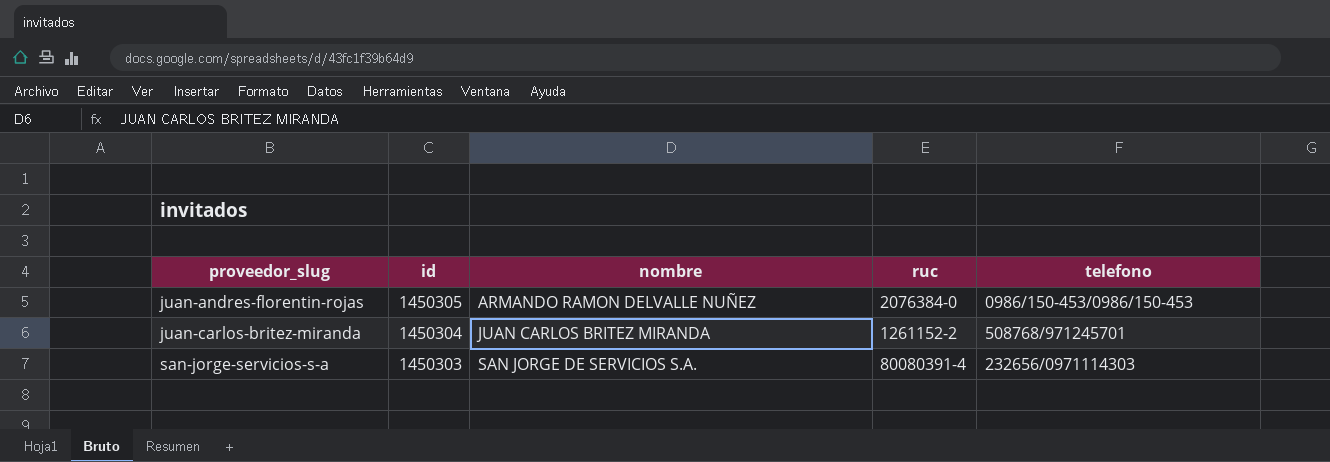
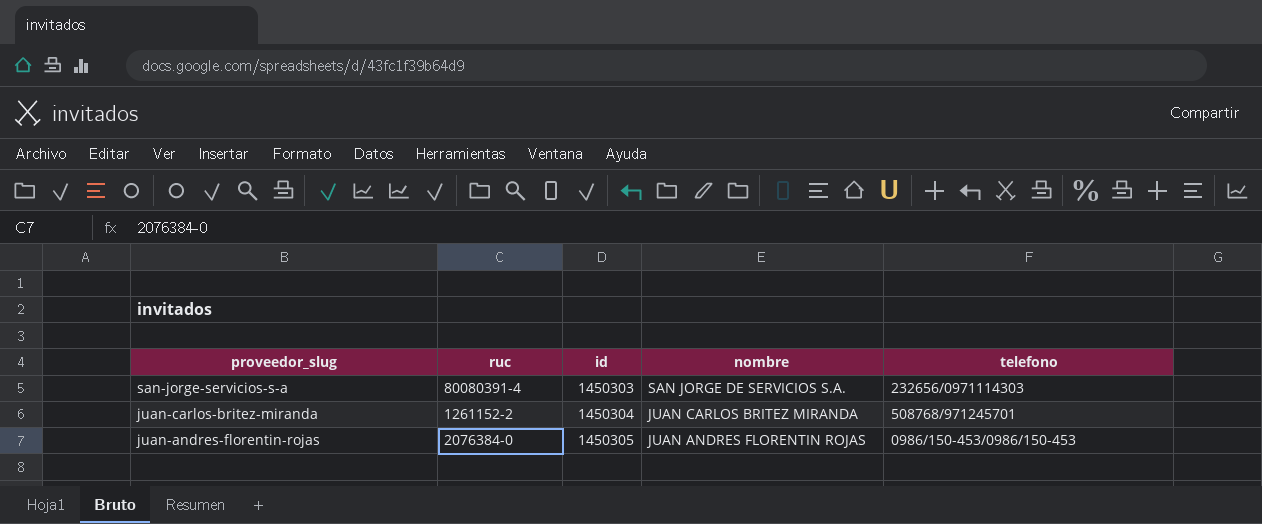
row order: proveedor_slug ascending -> proveedor_slug descending
column ruc | position: 4 -> 2
juan-andres-florentin-rojas | nombre: ARMANDO RAMON DELVALLE NUÑEZ -> JUAN ANDRES FLORENTIN ROJAS

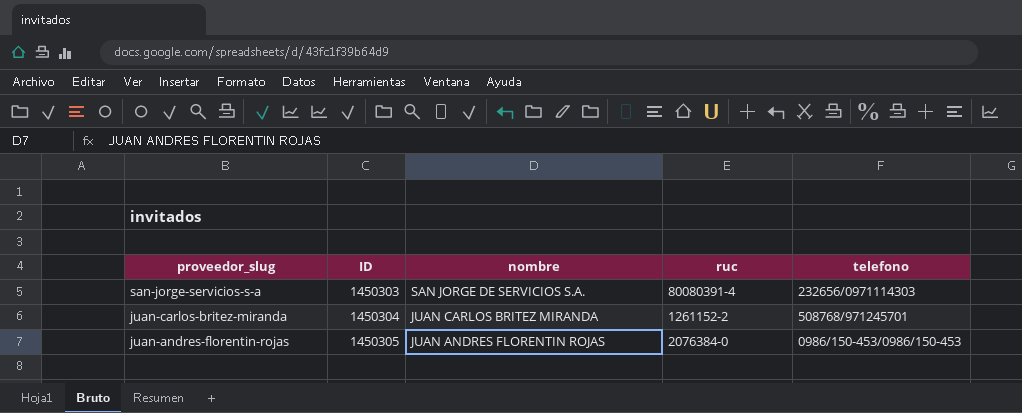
column name: id -> ID
column ruc | position: 2 -> 4

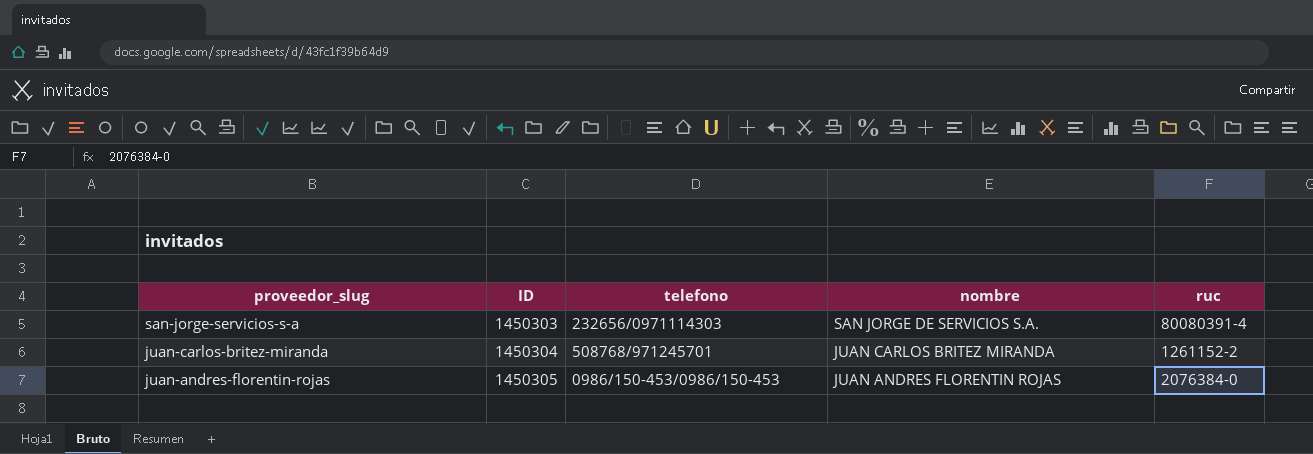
column telefono | position: 5 -> 3

